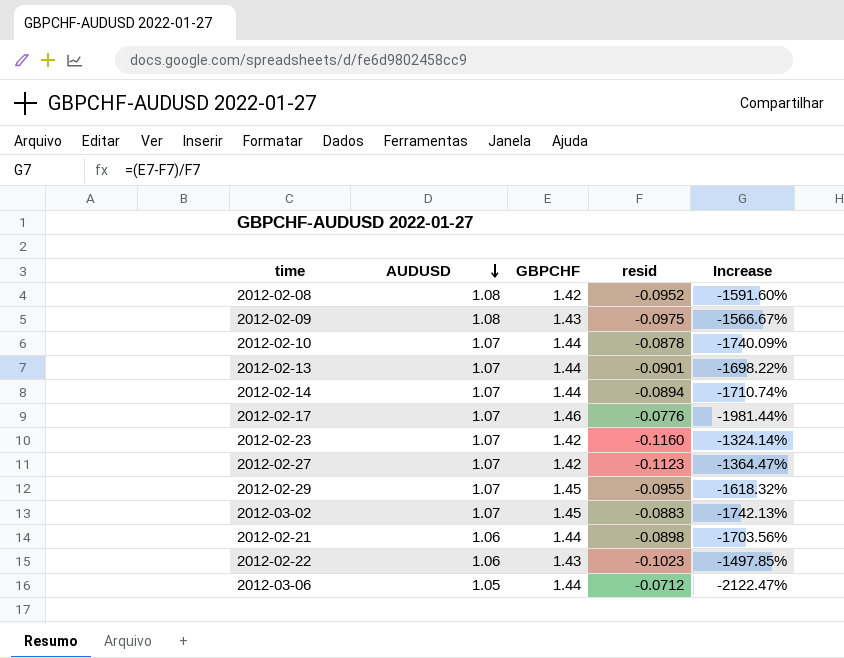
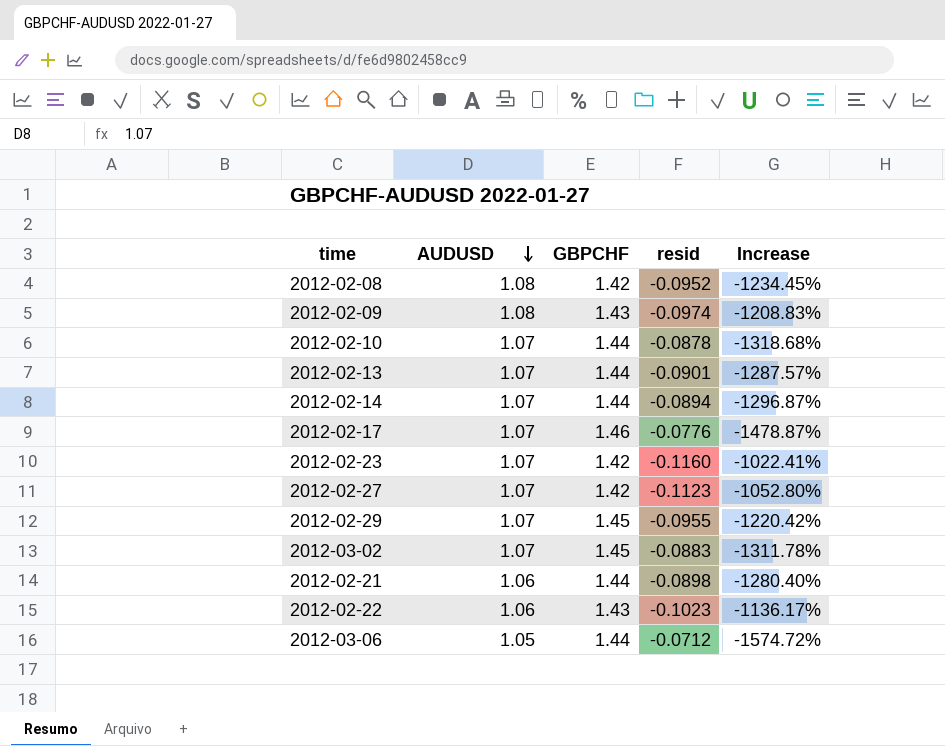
column Increase | formula: ([GBPCHF] - [resid]) / [resid] -> ([AUDUSD] - [resid]) / [resid]
2012-02-09 | resid: -0.0975 -> -0.0974

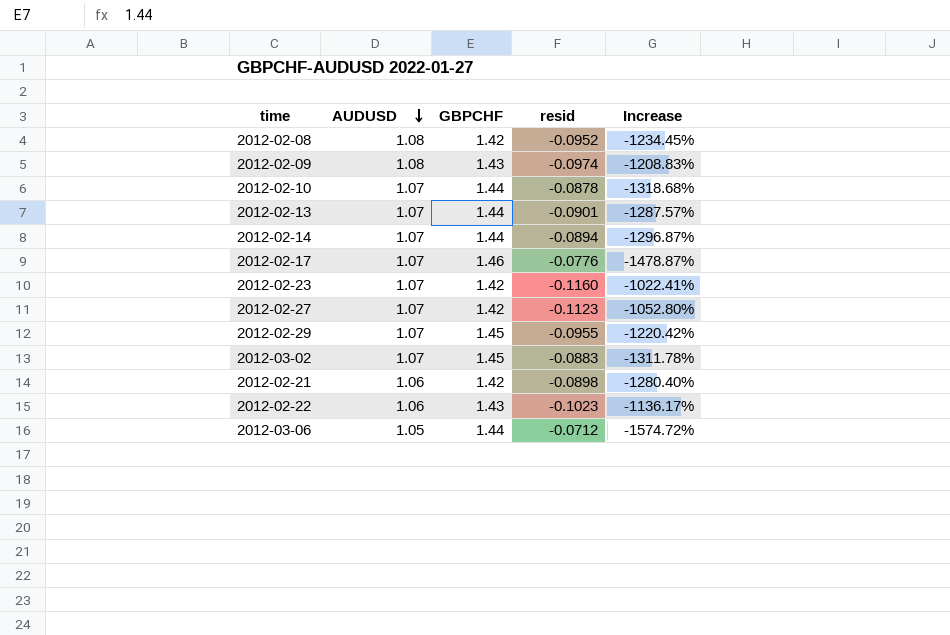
2012-02-21 | GBPCHF: 1.44 -> 1.42

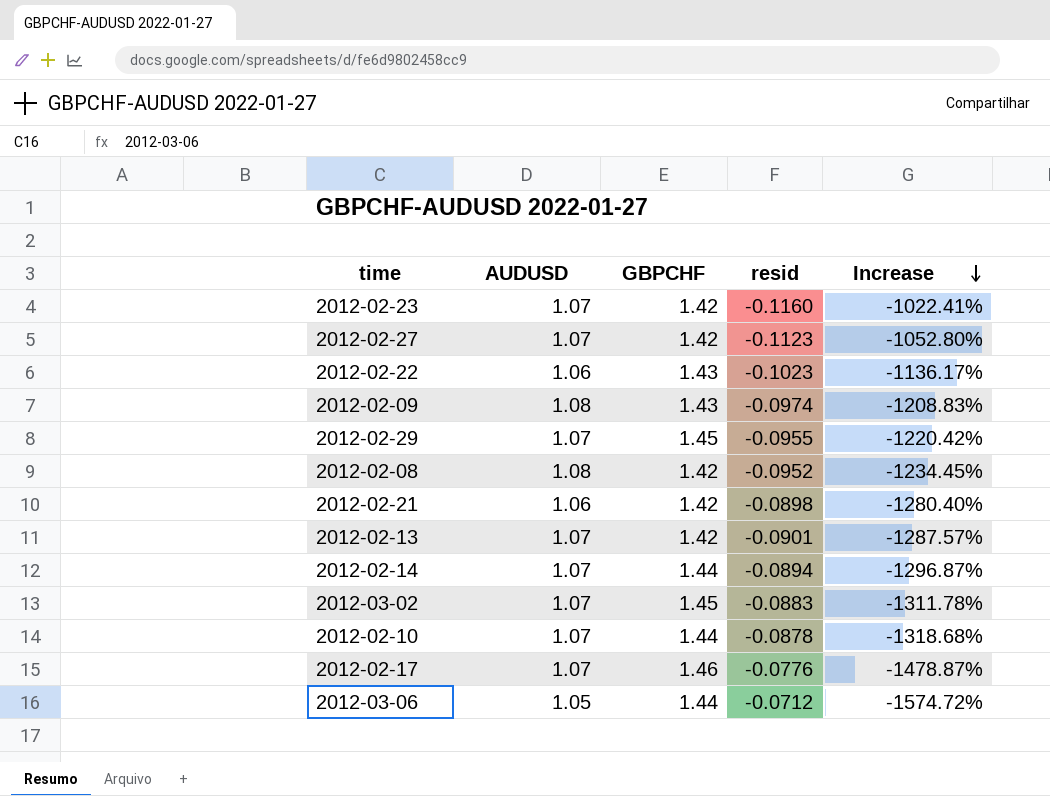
row order: AUDUSD descending -> Increase descending
2012-02-13 | GBPCHF: 1.44 -> 1.42

